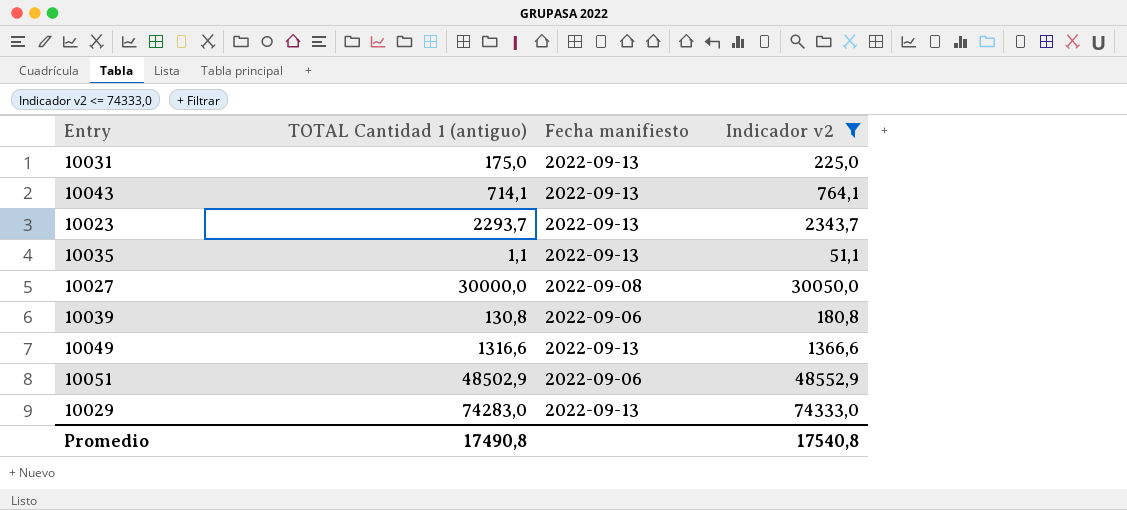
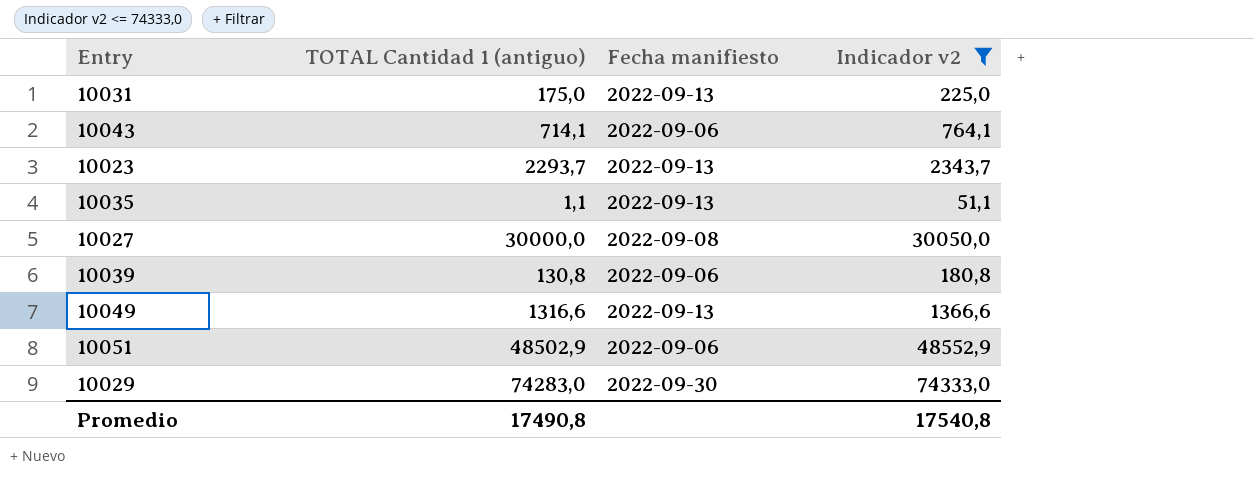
10043 | Fecha manifiesto: 2022-09-13 -> 2022-09-06
10029 | Fecha manifiesto: 2022-09-13 -> 2022-09-30

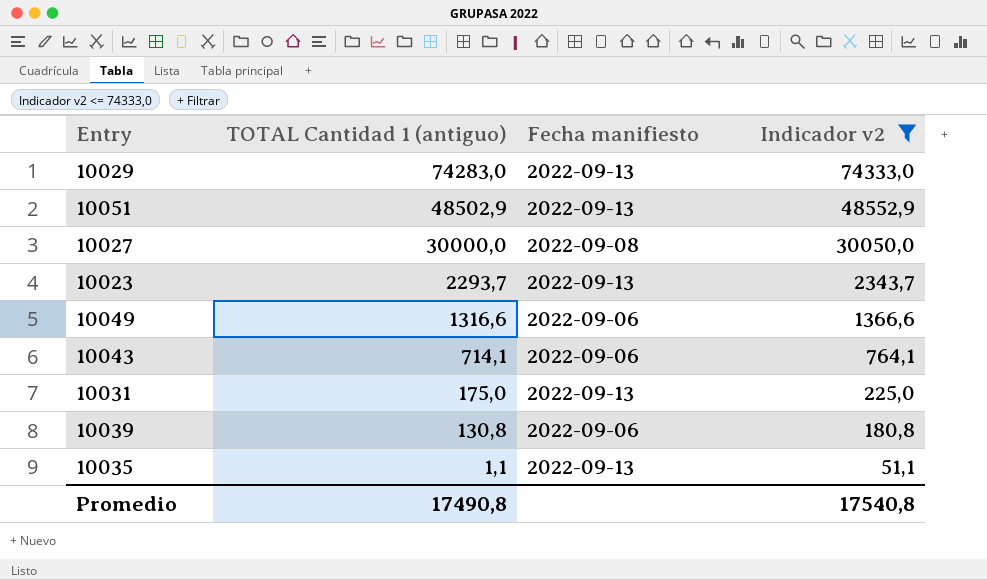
row order: none -> TOTAL Cantidad 1 (antiguo) descending
10029 | Fecha manifiesto: 2022-09-30 -> 2022-09-13
10051 | Fecha manifiesto: 2022-09-06 -> 2022-09-13
10049 | Fecha manifiesto: 2022-09-13 -> 2022-09-06

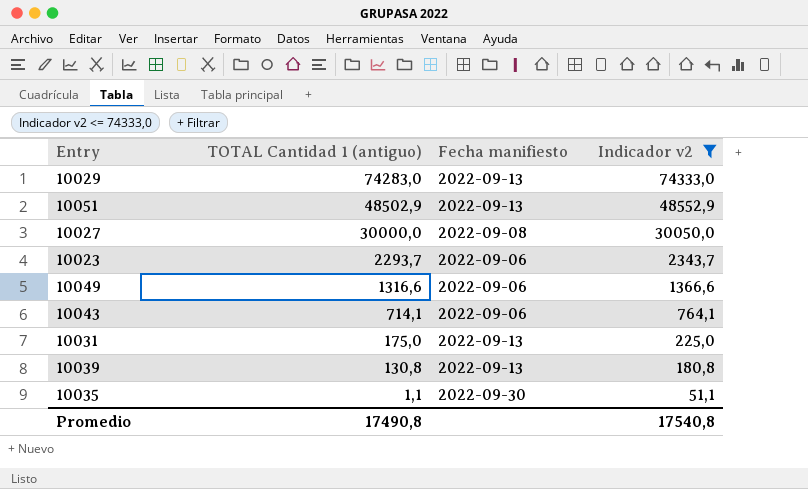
10023 | Fecha manifiesto: 2022-09-13 -> 2022-09-06
10039 | Fecha manifiesto: 2022-09-06 -> 2022-09-13
10035 | Fecha manifiesto: 2022-09-13 -> 2022-09-30

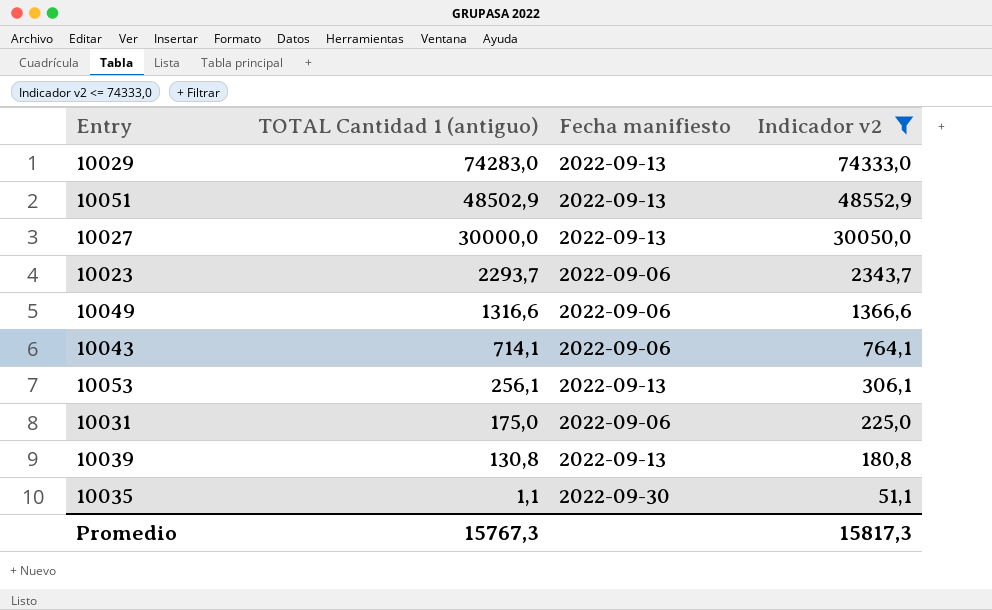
10027 | Fecha manifiesto: 2022-09-08 -> 2022-09-13
row 10053: none -> 256,1 | 2022-09-13 | 306,1
10031 | Fecha manifiesto: 2022-09-13 -> 2022-09-06
Promedio | TOTAL Cantidad 1 (antiguo): 17490,8 -> 15767,3
Promedio | Indicador v2: 17540,8 -> 15817,3

